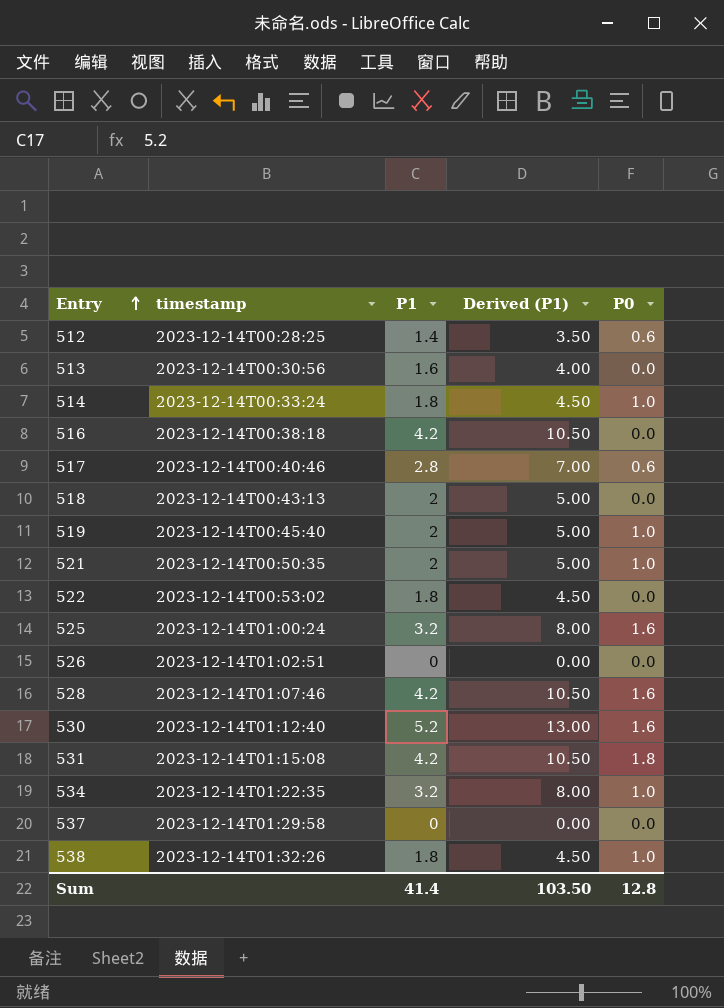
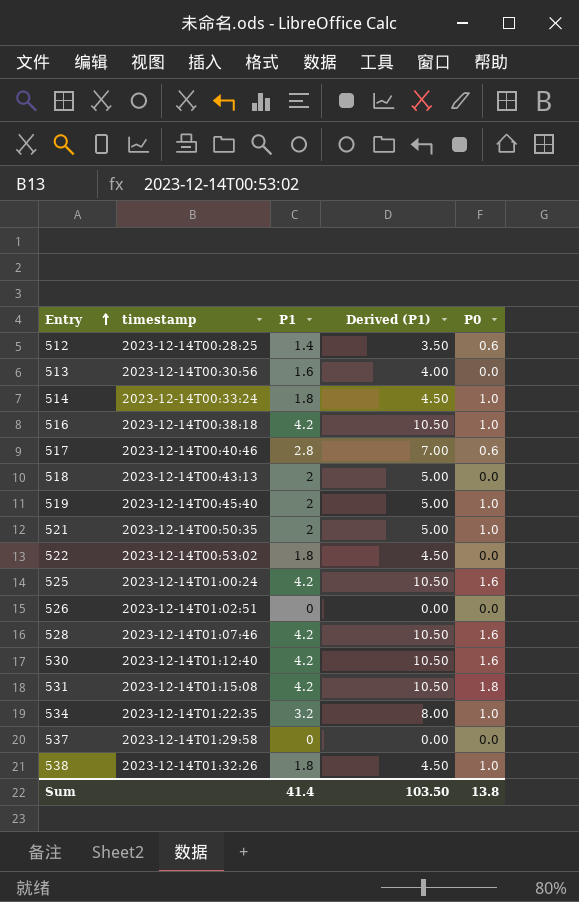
516 | P0: 0.0 -> 1.0
525 | P1: 3.2 -> 4.2
525 | Derived (P1): 8.00 -> 10.50
530 | P1: 5.2 -> 4.2
530 | Derived (P1): 13.00 -> 10.50
Sum | P0: 12.8 -> 13.8

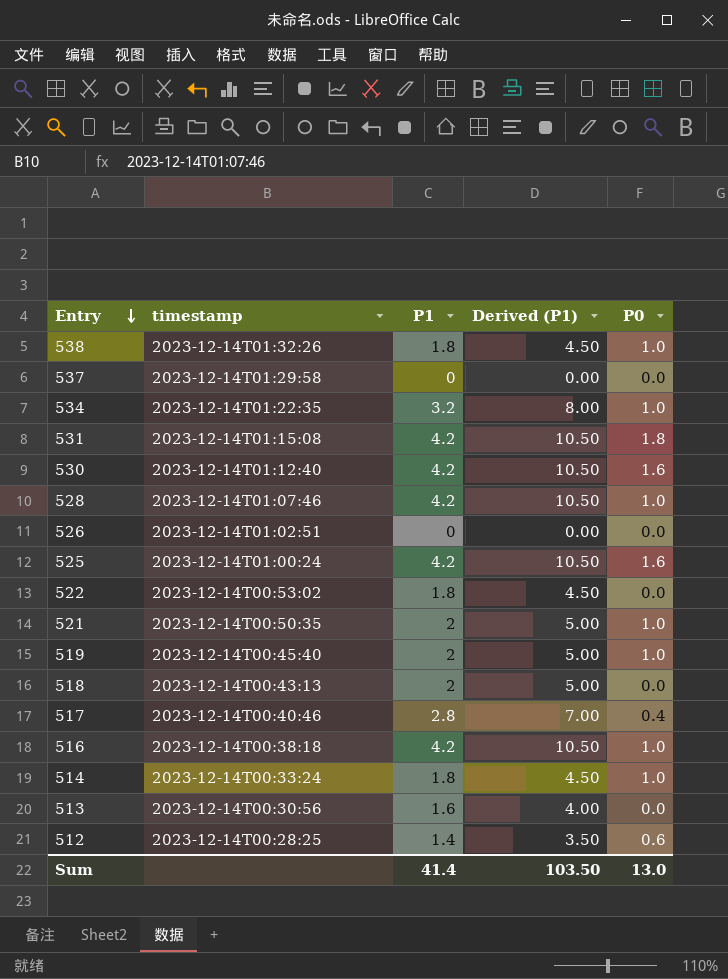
row order: Entry ascending -> Entry descending
528 | P0: 1.6 -> 1.0
517 | P0: 0.6 -> 0.4
Sum | P0: 13.8 -> 13.0

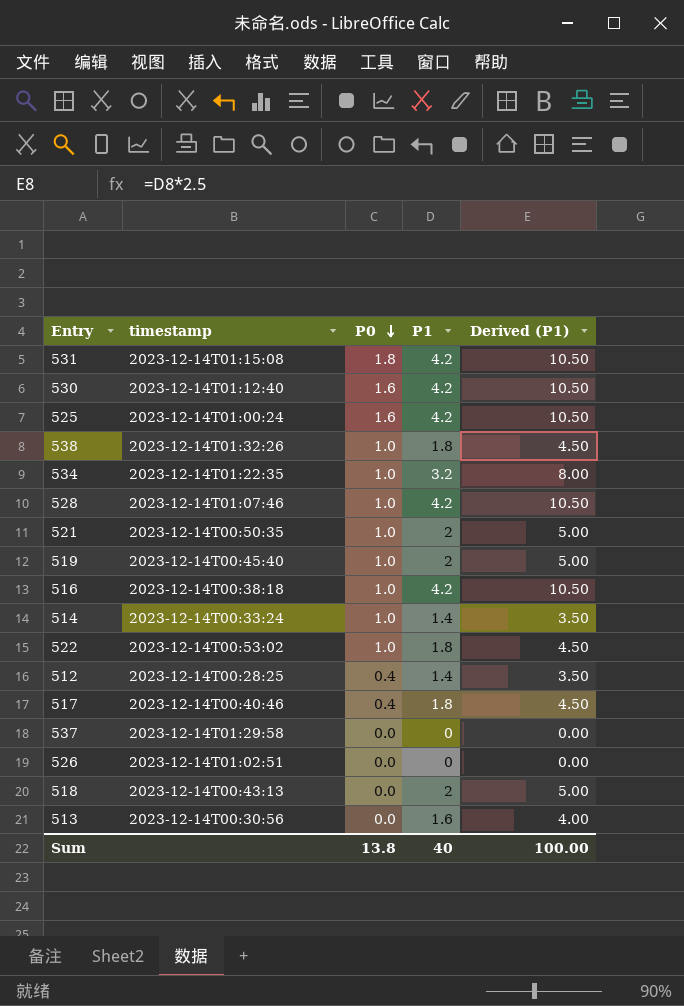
row order: Entry descending -> P0 descending
column P0 | position: 5 -> 3
514 | P1: 1.8 -> 1.4
514 | Derived (P1): 4.50 -> 3.50
522 | P0: 0.0 -> 1.0
512 | P0: 0.6 -> 0.4
517 | P1: 2.8 -> 1.8
517 | Derived (P1): 7.00 -> 4.50
Sum | P0: 13.0 -> 13.8
Sum | P1: 41.4 -> 40
Sum | Derived (P1): 103.50 -> 100.00

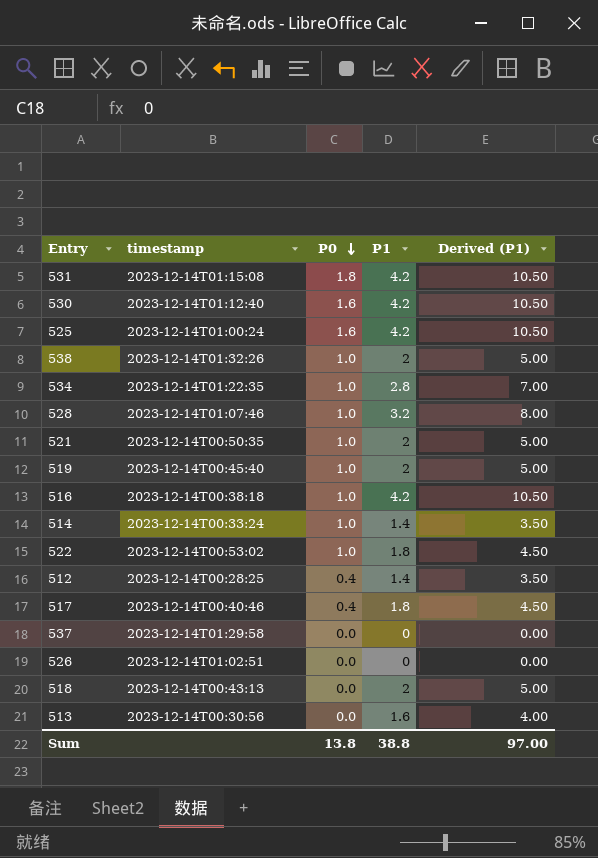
538 | P1: 1.8 -> 2
538 | Derived (P1): 4.50 -> 5.00
534 | P1: 3.2 -> 2.8
534 | Derived (P1): 8.00 -> 7.00
528 | P1: 4.2 -> 3.2
528 | Derived (P1): 10.50 -> 8.00
Sum | P1: 40 -> 38.8
Sum | Derived (P1): 100.00 -> 97.00

